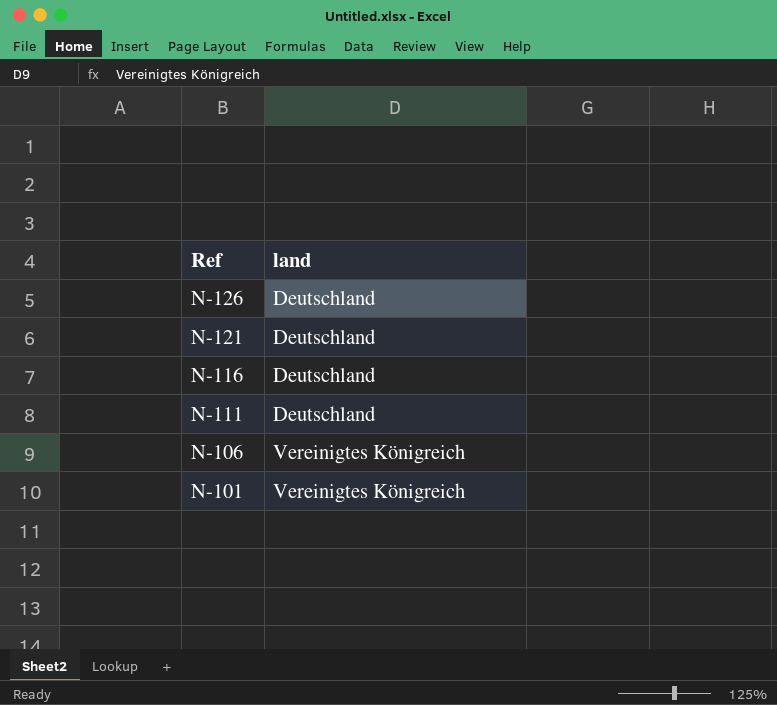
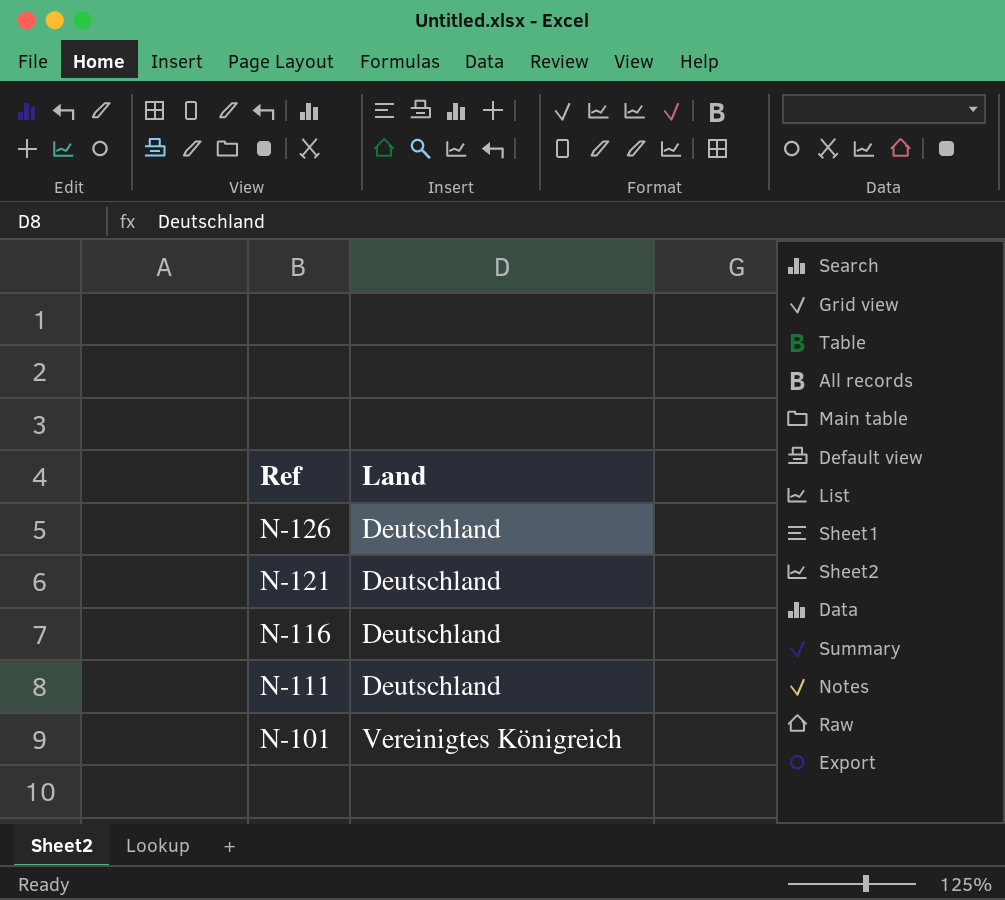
column name: land -> Land
row N-106: Vereinigtes Königreich -> none

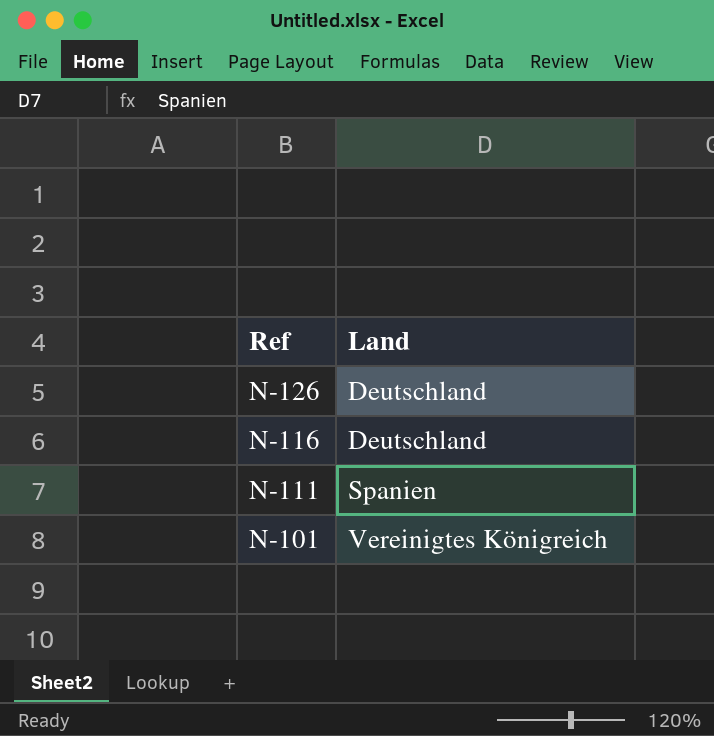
row N-121: Deutschland -> none
N-111 | Land: Deutschland -> Spanien

